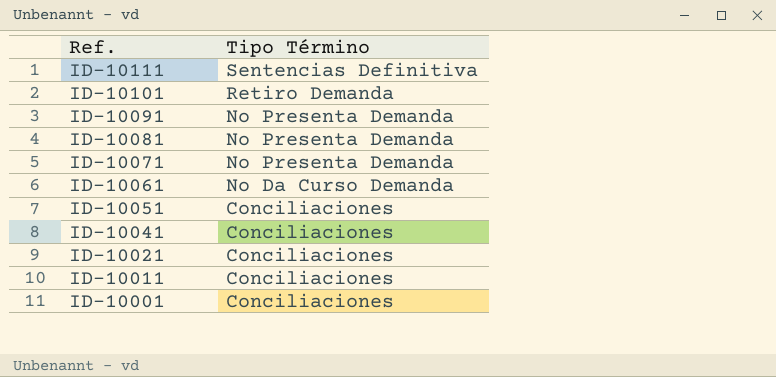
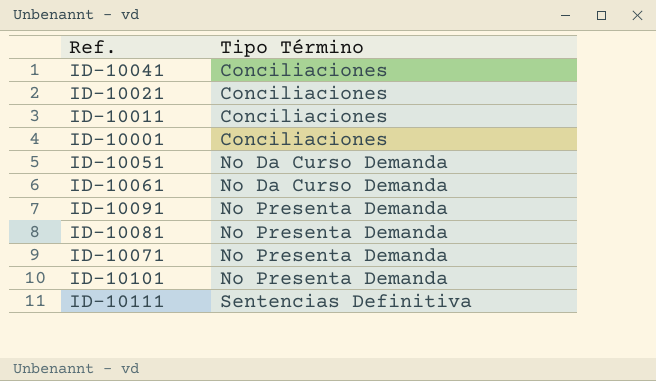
row order: Ref. descending -> Tipo Término ascending
ID-10051 | Tipo Término: Conciliaciones -> No Da Curso Demanda
ID-10101 | Tipo Término: Retiro Demanda -> No Presenta Demanda

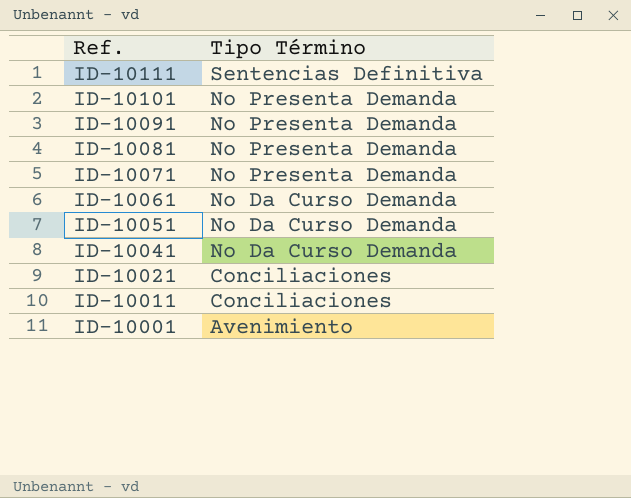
row order: Tipo Término ascending -> Ref. descending
ID-10041 | Tipo Término: Conciliaciones -> No Da Curso Demanda
ID-10001 | Tipo Término: Conciliaciones -> Avenimiento

